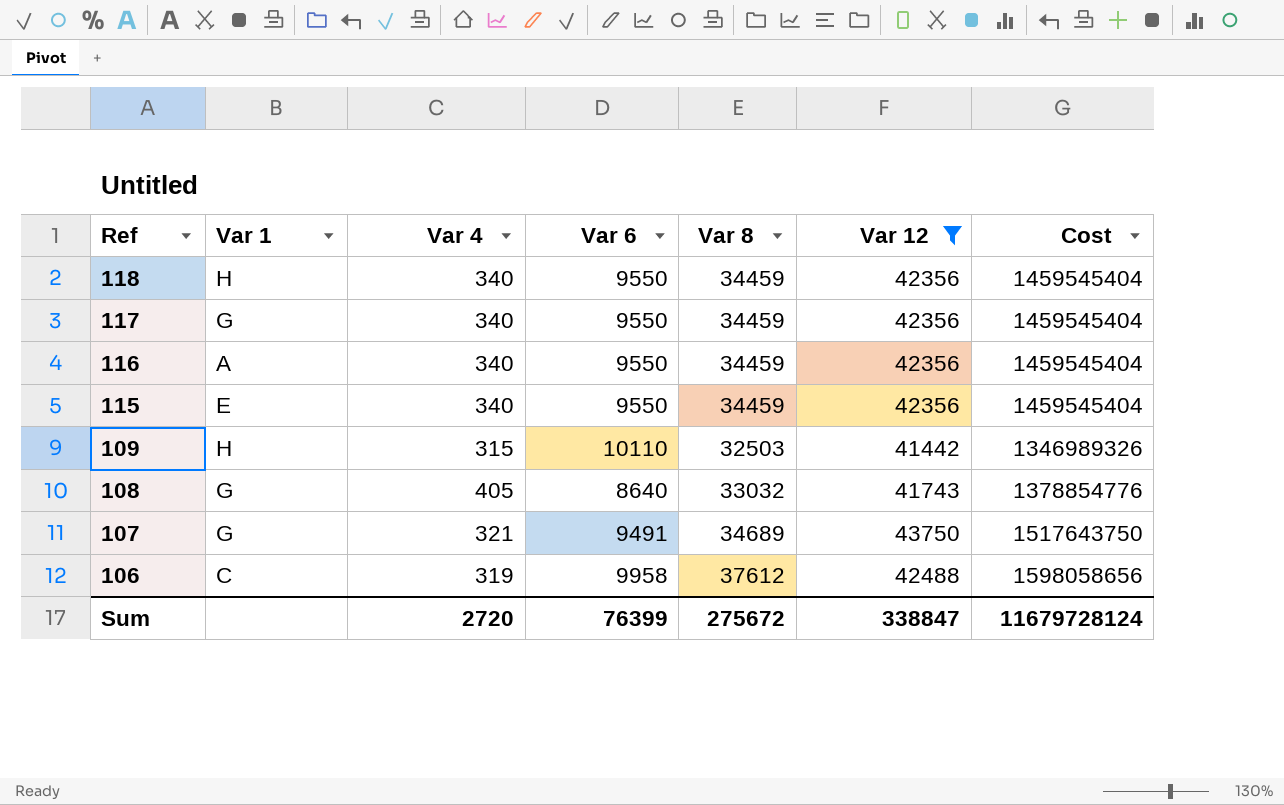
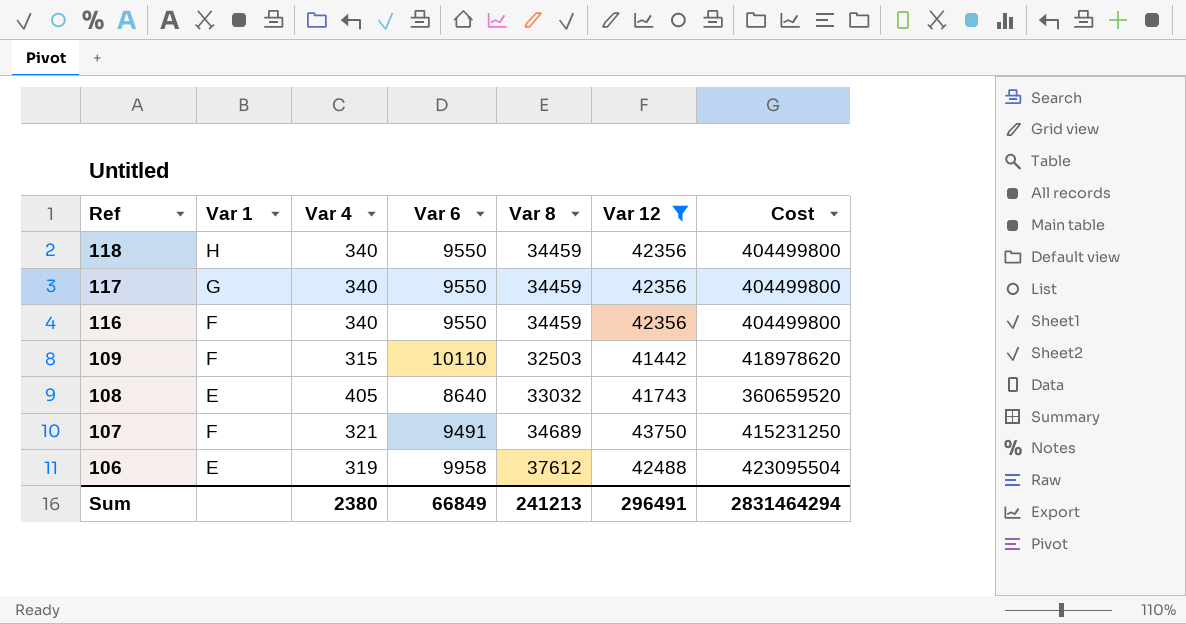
column Cost | formula: [Var 8] * [Var 12] -> [Var 6] * [Var 12]
row 115: E | 340 | 9550 | 34459 | 42356 | 1459545404 -> none
116 | Var 1: A -> F
109 | Var 1: H -> F
108 | Var 1: G -> E
107 | Var 1: G -> F
106 | Var 1: C -> E
Sum | Var 4: 2720 -> 2380
Sum | Var 6: 76399 -> 66849
Sum | Var 8: 275672 -> 241213
Sum | Var 12: 338847 -> 296491
Sum | Cost: 11679728124 -> 2831464294

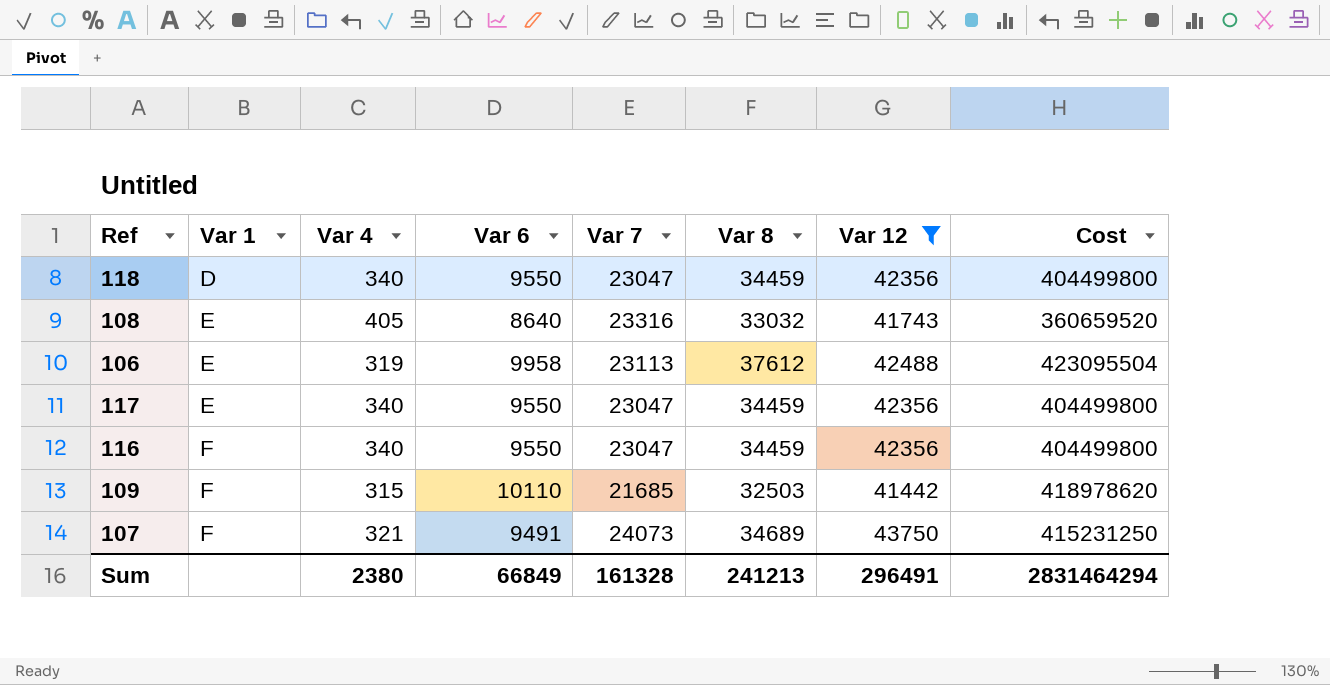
row order: Ref descending -> Var 1 ascending
column Var 7 | position: none -> 5
118 | Var 1: H -> D
117 | Var 1: G -> E

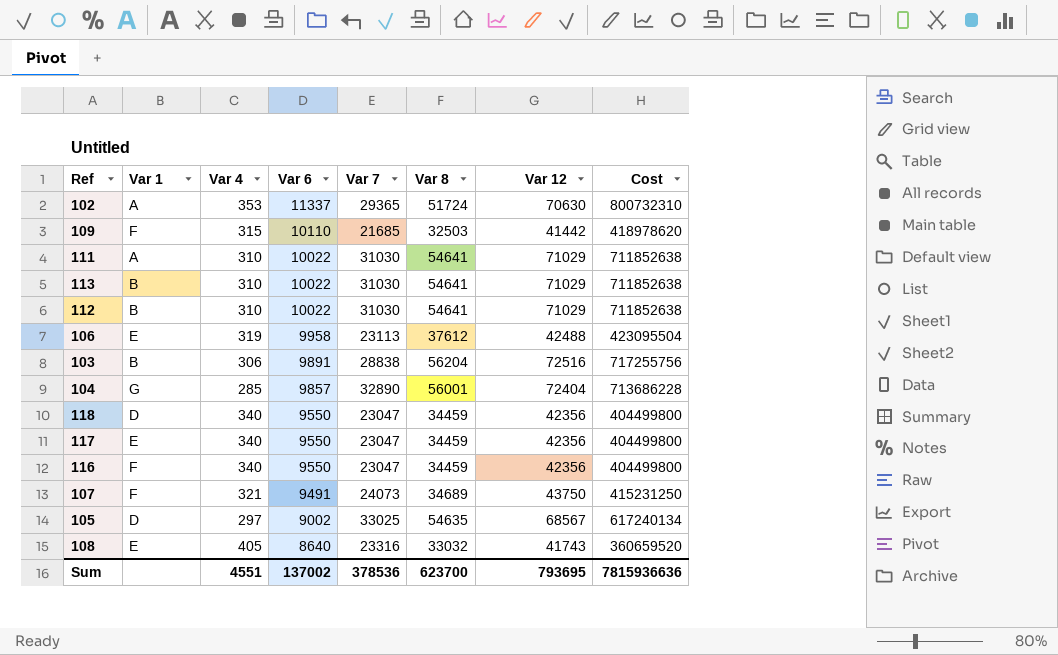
filter: Var 12 <= 43750 -> none
row order: Var 1 ascending -> Var 6 descending
Sum | Var 4: 2380 -> 4551
Sum | Var 6: 66849 -> 137002
Sum | Var 7: 161328 -> 378536
Sum | Var 8: 241213 -> 623700
Sum | Var 12: 296491 -> 793695
Sum | Cost: 2831464294 -> 7815936636

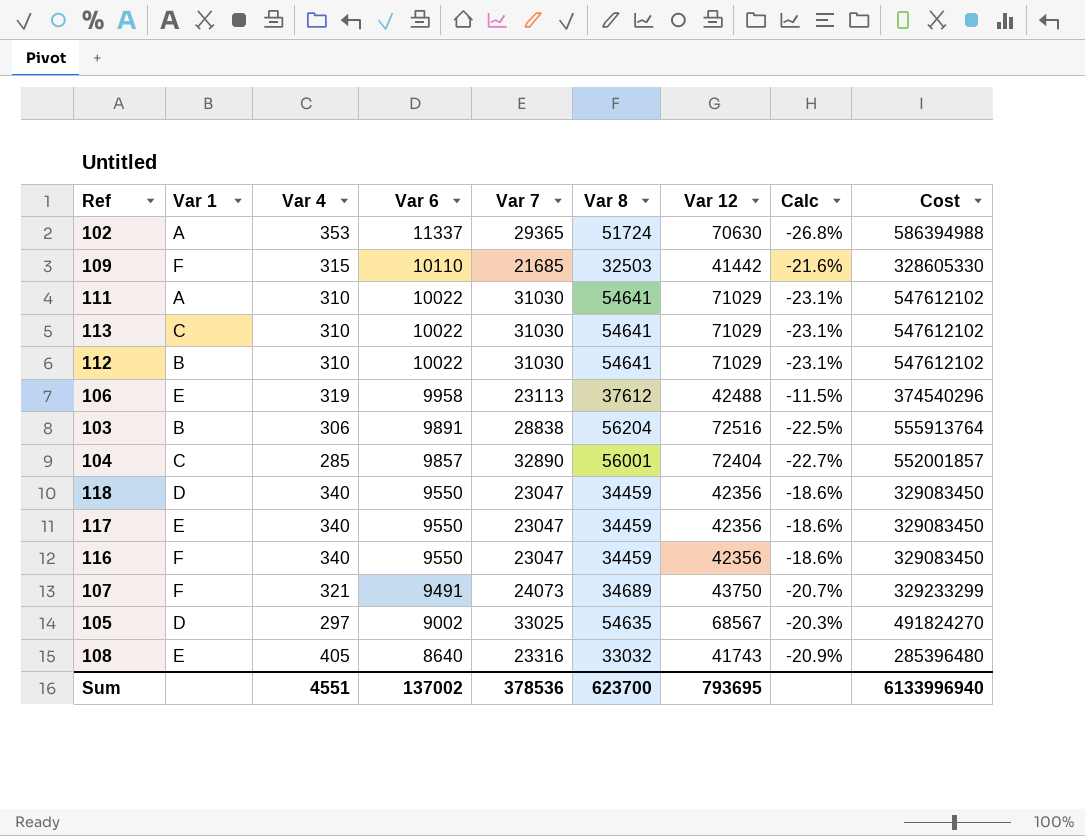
column Calc | formula: none -> ([Var 8] - [Var 12]) / [Var 12]
column Cost | formula: [Var 6] * [Var 12] -> [Var 6] * [Var 8]
113 | Var 1: B -> C
104 | Var 1: G -> C
Sum | Cost: 7815936636 -> 6133996940

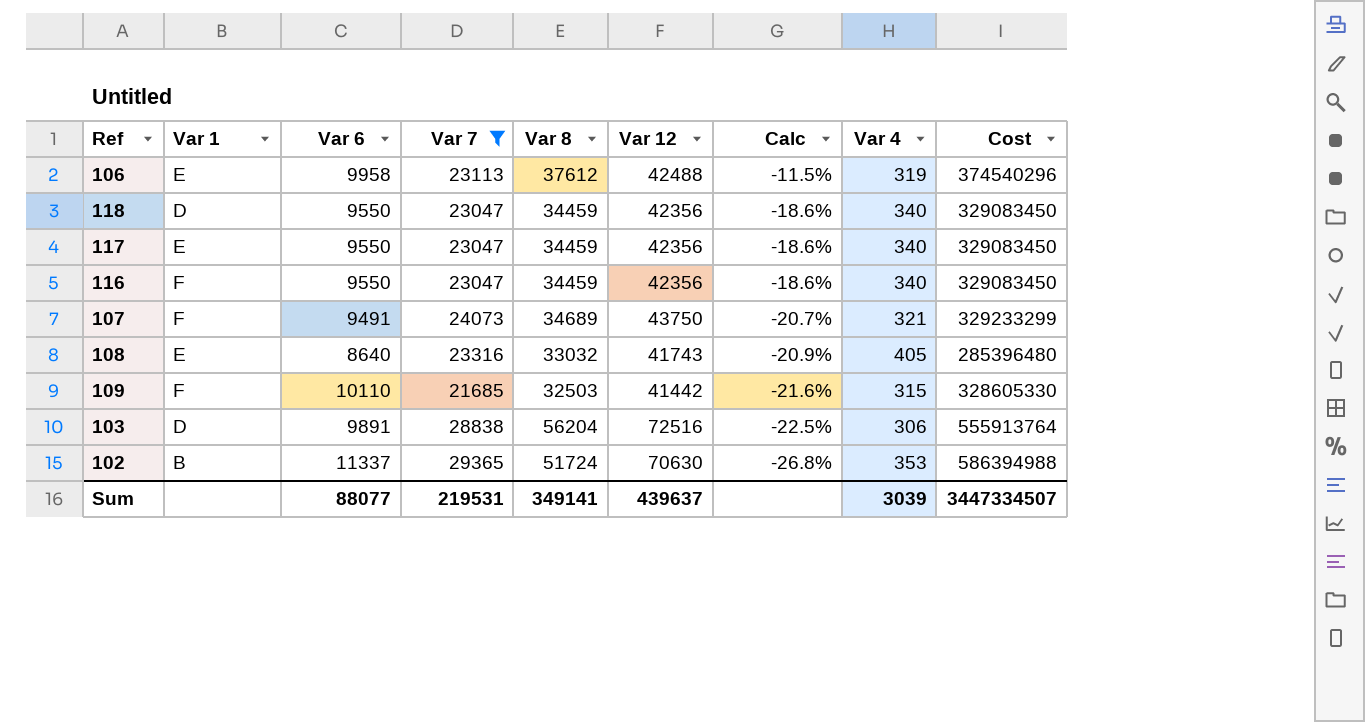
filter: none -> Var 7 <= 29365
row order: Var 6 descending -> Calc descending
column Var 4 | position: 3 -> 8
103 | Var 1: B -> D
102 | Var 1: A -> B
Sum | Var 6: 137002 -> 88077
Sum | Var 7: 378536 -> 219531
Sum | Var 8: 623700 -> 349141
Sum | Var 12: 793695 -> 439637
Sum | Var 4: 4551 -> 3039
Sum | Cost: 6133996940 -> 3447334507

